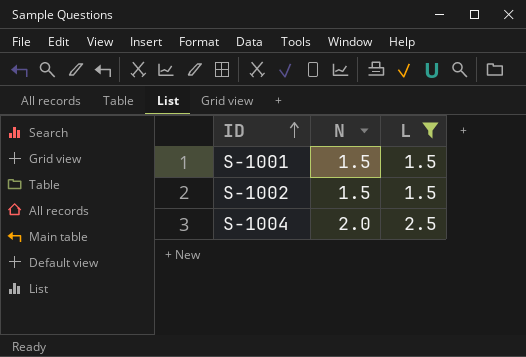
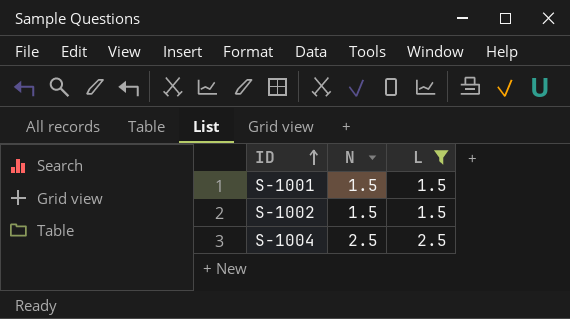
S-1004 | N: 2.0 -> 2.5

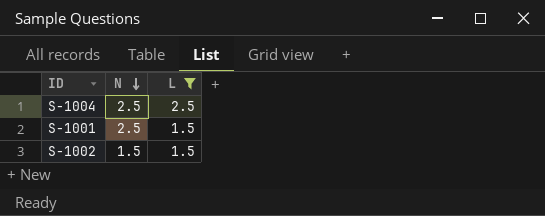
row order: ID ascending -> N descending
S-1001 | N: 1.5 -> 2.5

